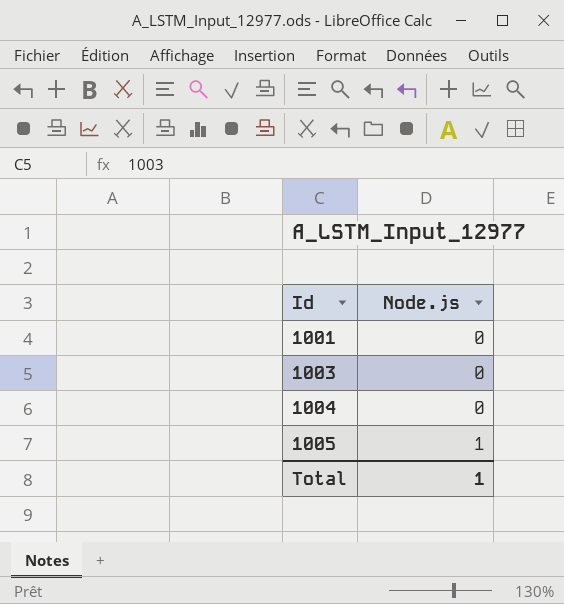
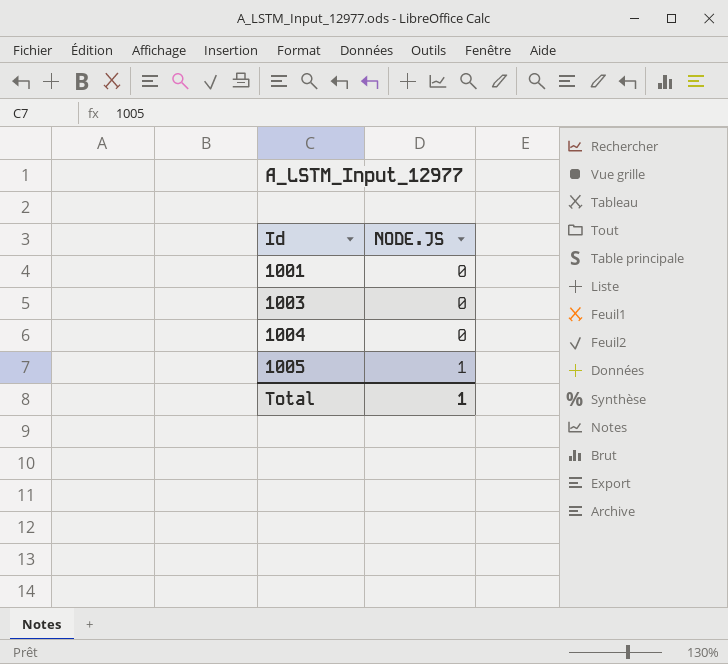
column name: Node.js -> NODE.JS

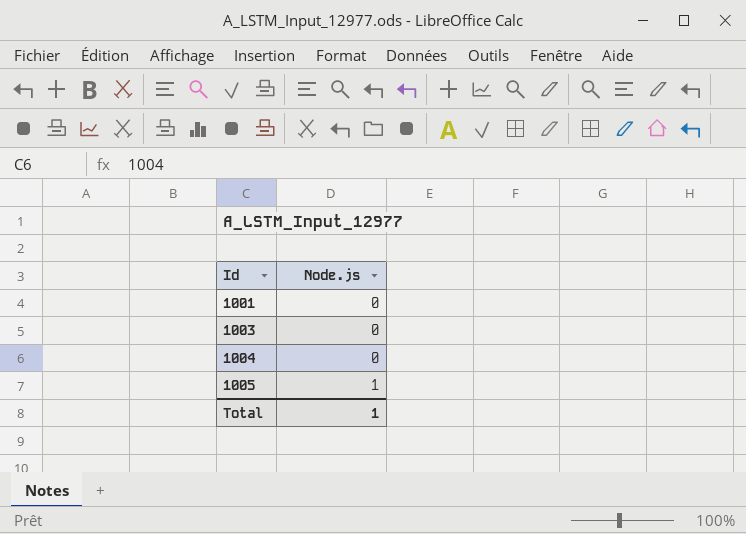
column name: NODE.JS -> Node.js

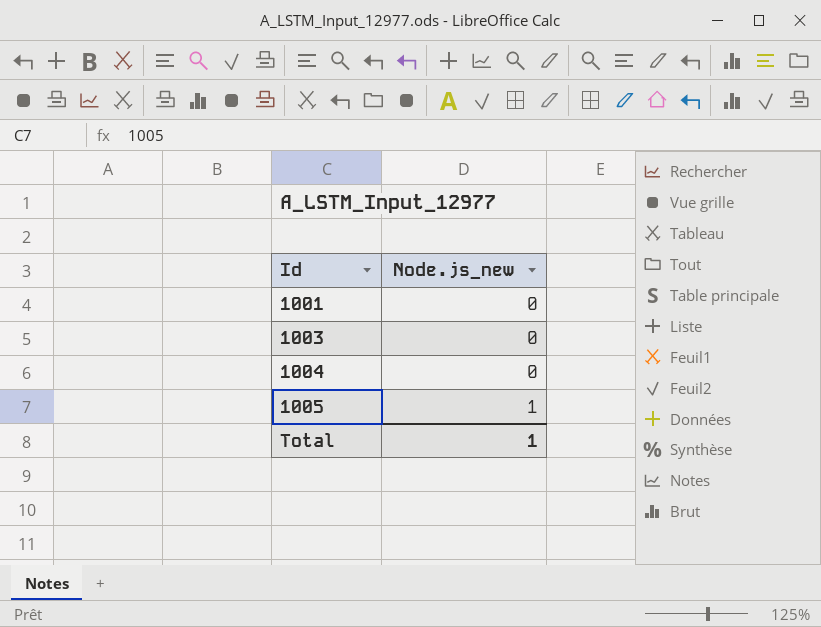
column name: Node.js -> Node.js_new

